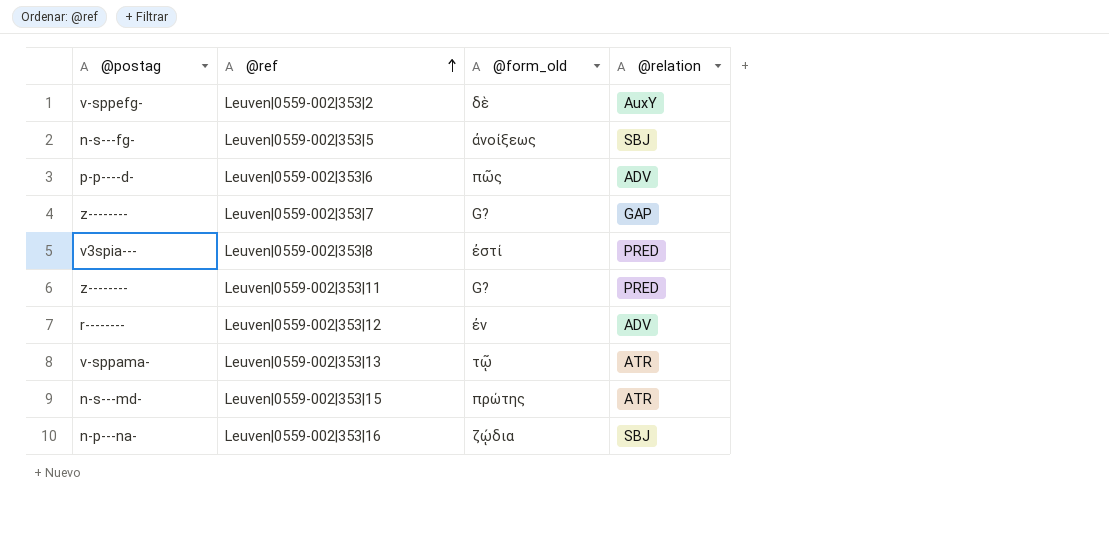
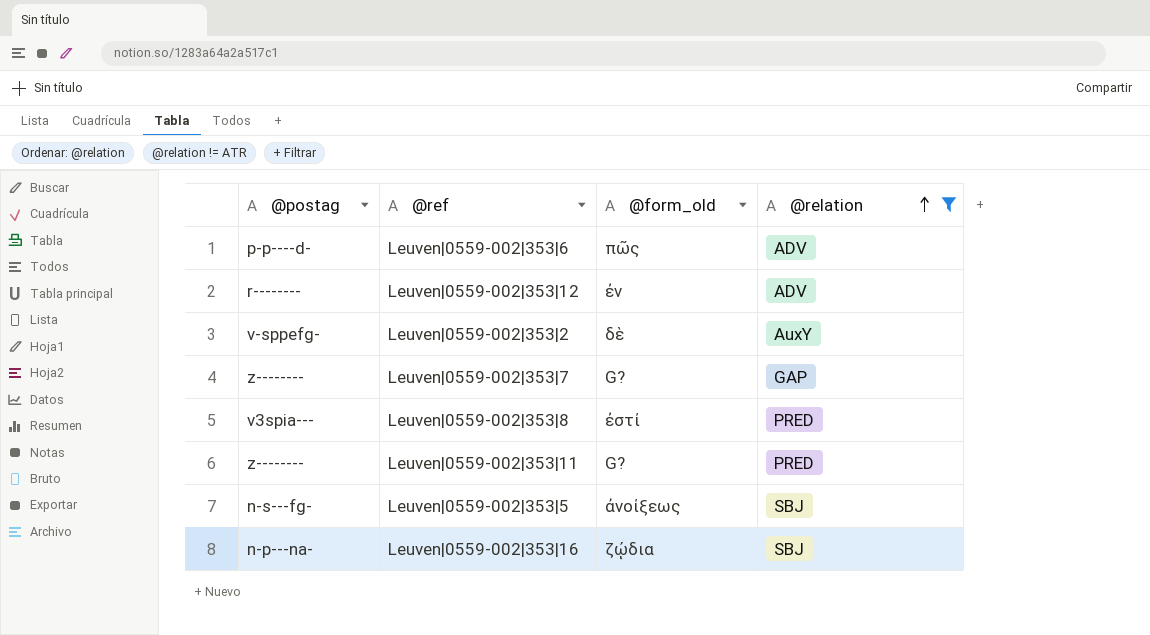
filter: none -> @relation != ATR
row order: @ref ascending -> @relation ascending

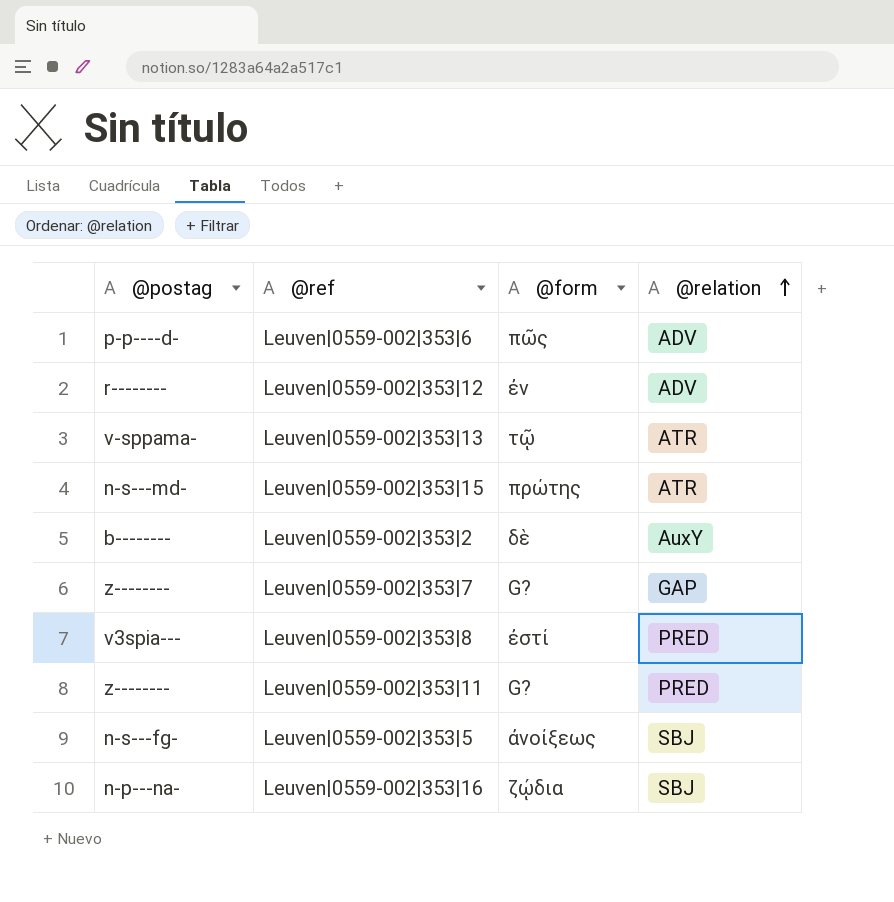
filter: @relation != ATR -> none
column name: @form_old -> @form
Leuven|0559-002|353|2 | @postag: v-sppefg- -> b--------

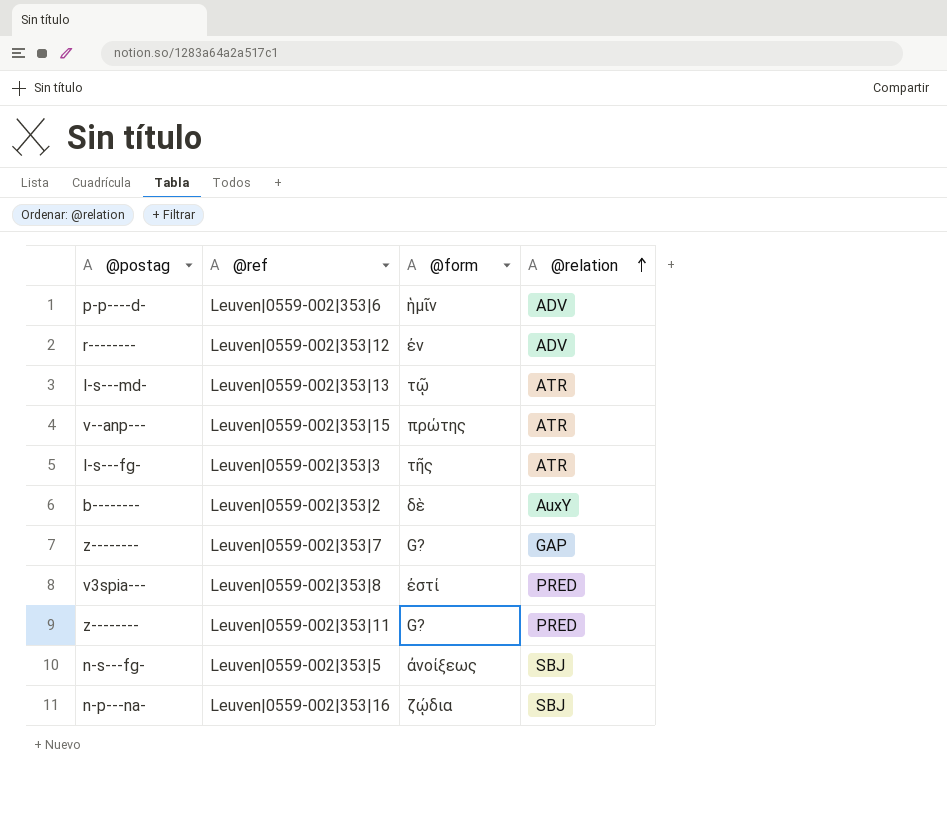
Leuven|0559-002|353|6 | @form: πῶς -> ἡμῖν
Leuven|0559-002|353|13 | @postag: v-sppama- -> l-s---md-
Leuven|0559-002|353|15 | @postag: n-s---md- -> v--anp---
row Leuven|0559-002|353|3: none -> l-s---fg- | τῆς | ATR

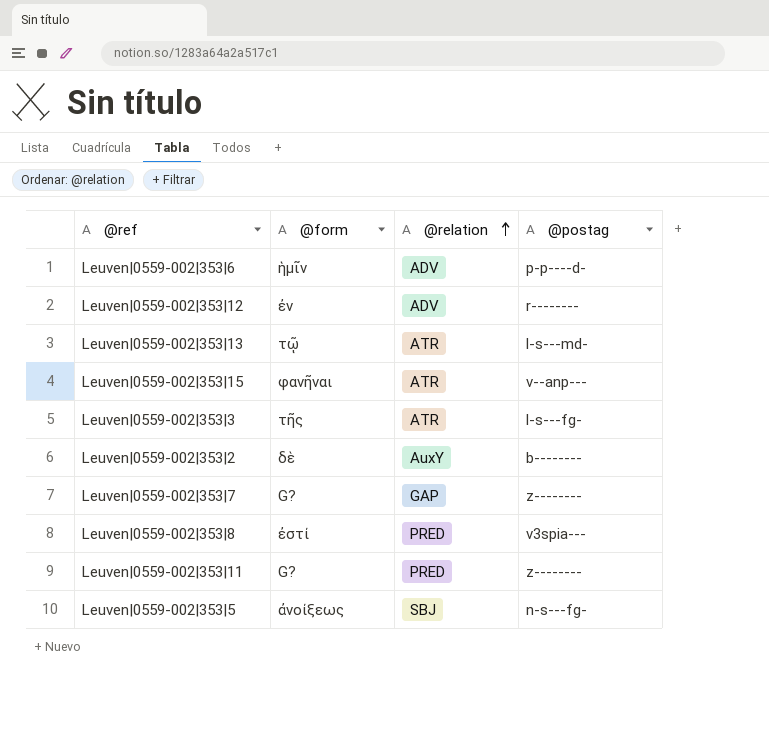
column @postag | position: 1 -> 4
row Leuven|0559-002|353|16: n-p---na- | ζῴδια | SBJ -> none
Leuven|0559-002|353|15 | @form: πρώτης -> φανῆναι

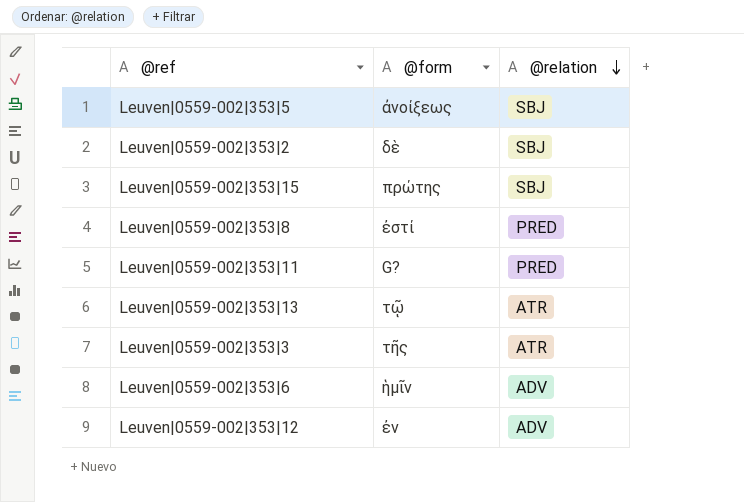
row order: @relation ascending -> @relation descending
column @postag | position: 4 -> none
row Leuven|0559-002|353|7: G? | GAP | z-------- -> none
Leuven|0559-002|353|2 | @relation: AuxY -> SBJ
Leuven|0559-002|353|15 | @form: φανῆναι -> πρώτης
Leuven|0559-002|353|15 | @relation: ATR -> SBJ

